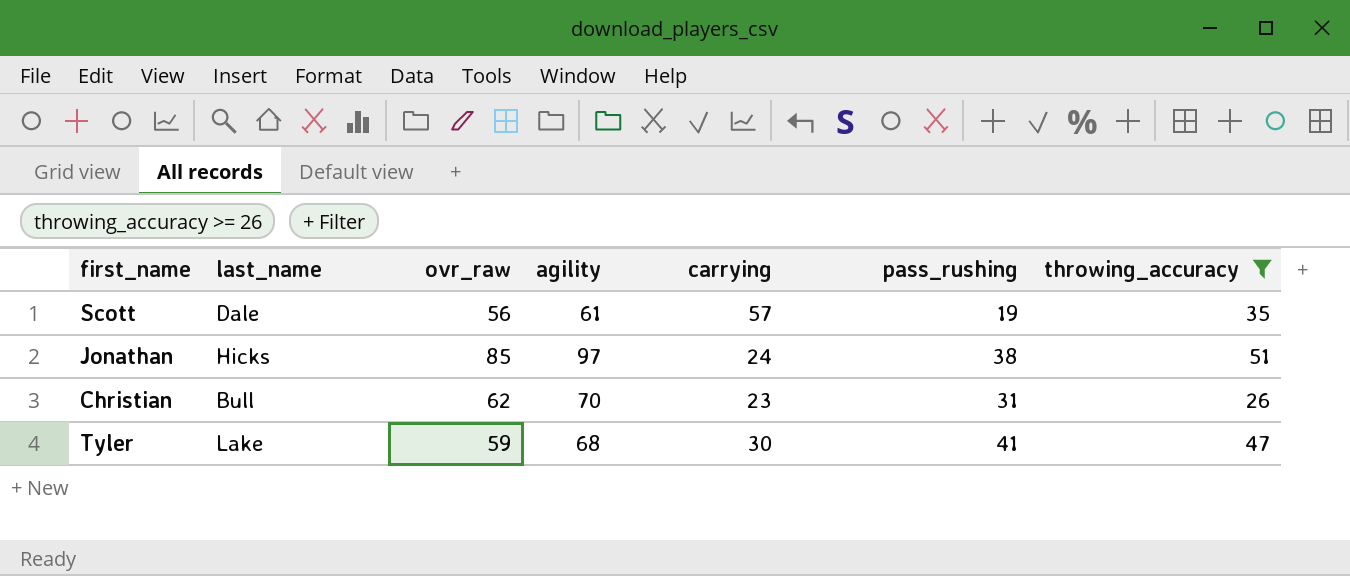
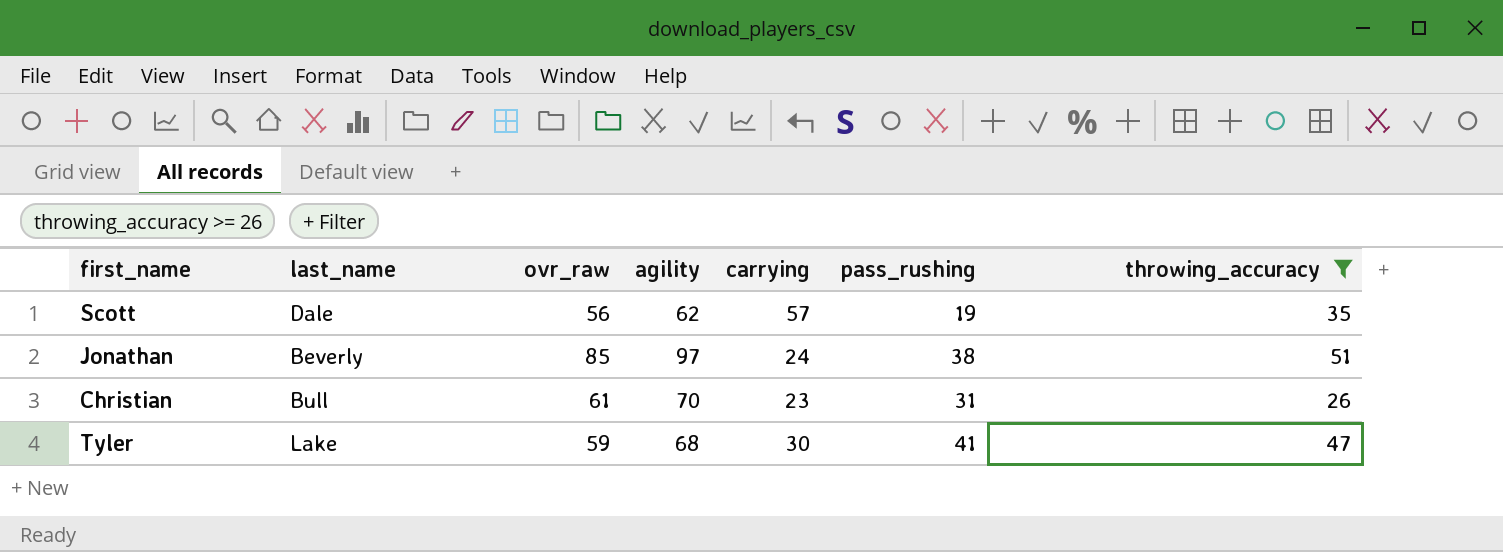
Scott | agility: 61 -> 62
Jonathan | last_name: Hicks -> Beverly
Christian | ovr_raw: 62 -> 61

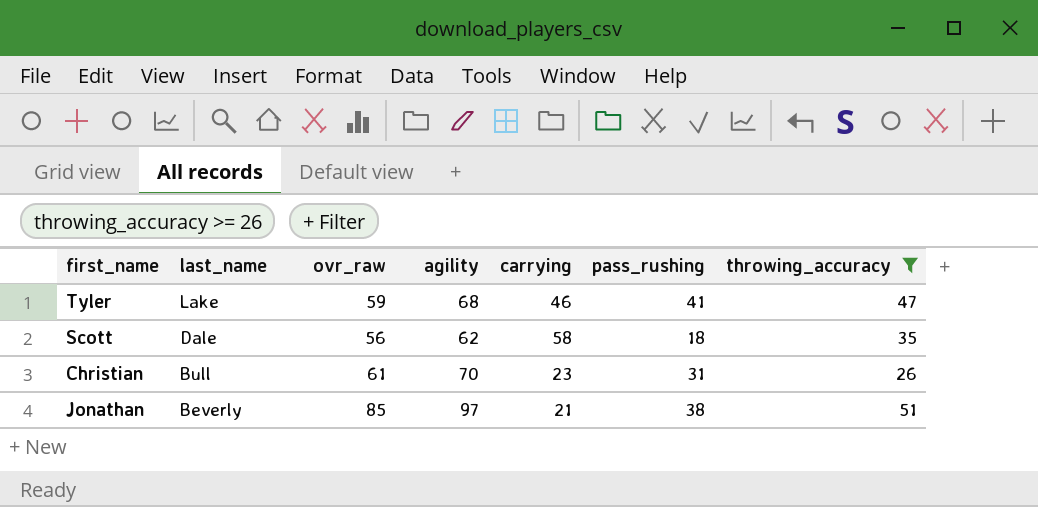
row order: none -> last_name descending
Tyler | carrying: 30 -> 46
Scott | carrying: 57 -> 58
Scott | pass_rushing: 19 -> 18
Jonathan | carrying: 24 -> 21

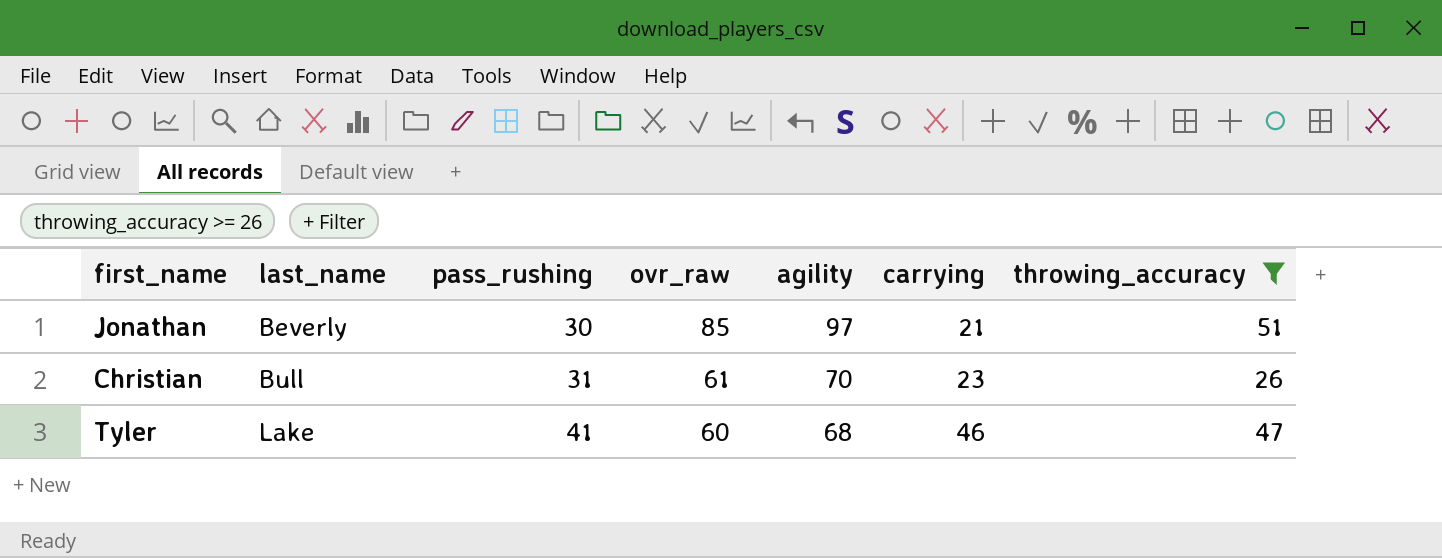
row order: last_name descending -> last_name ascending
column pass_rushing | position: 6 -> 3
row Scott: Dale | 56 | 62 | 58 | 18 | 35 -> none
Jonathan | pass_rushing: 38 -> 30
Tyler | ovr_raw: 59 -> 60

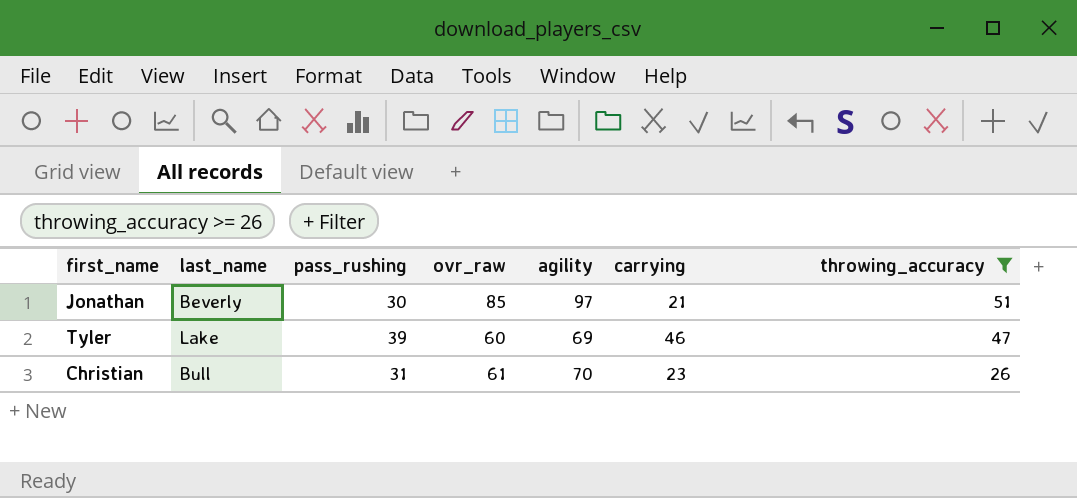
row order: last_name ascending -> throwing_accuracy descending
Tyler | pass_rushing: 41 -> 39
Tyler | agility: 68 -> 69

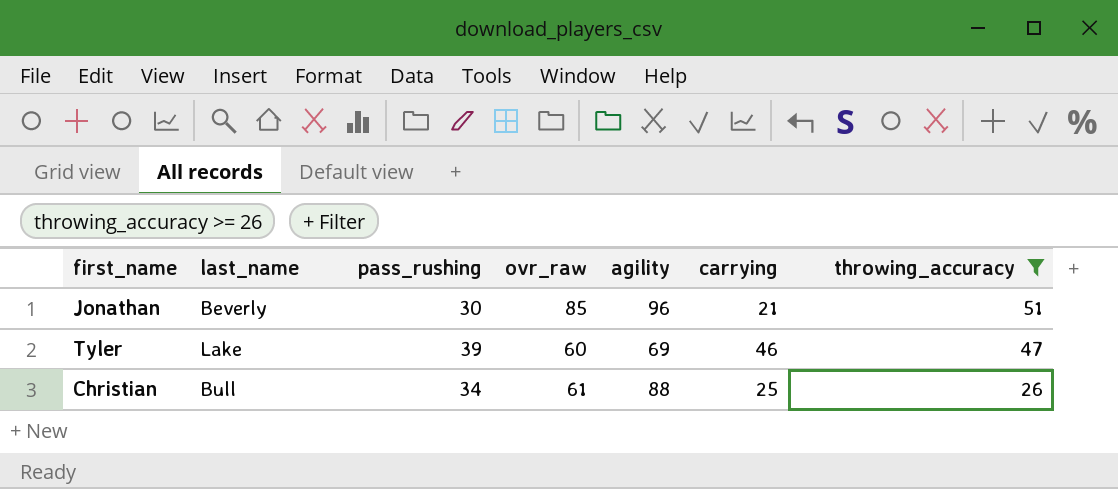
Jonathan | agility: 97 -> 96
Christian | pass_rushing: 31 -> 34
Christian | agility: 70 -> 88
Christian | carrying: 23 -> 25

